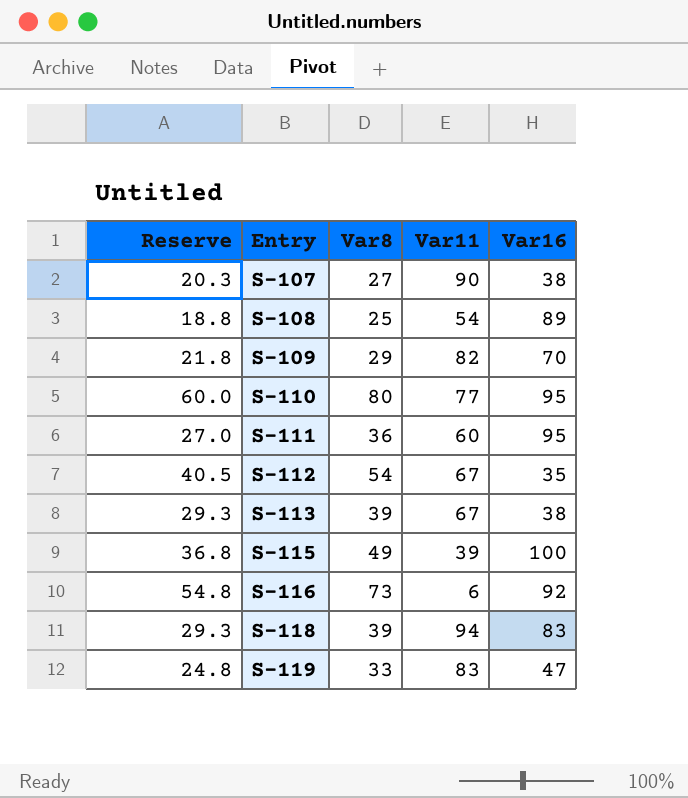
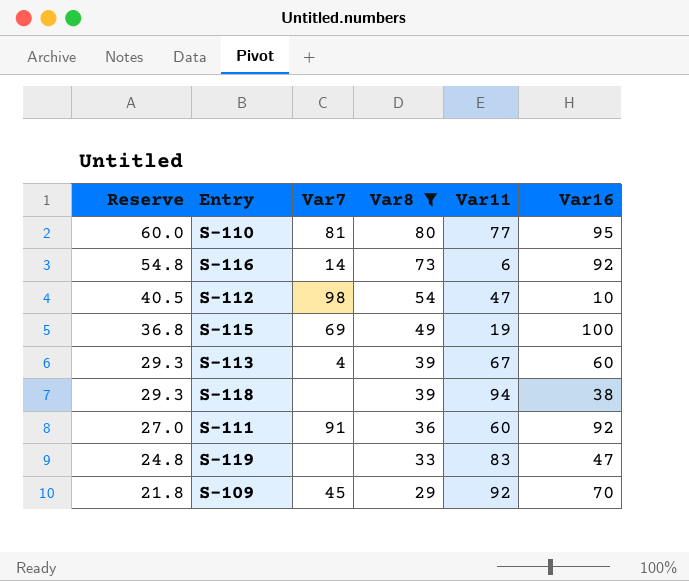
filter: none -> Var8 >= 29
row order: Entry ascending -> Reserve descending
column Var7 | position: none -> 3
S-112 | Var11: 67 -> 47
S-112 | Var16: 35 -> 10
S-115 | Var11: 39 -> 19
S-113 | Var16: 38 -> 60
S-118 | Var16: 83 -> 38
S-111 | Var16: 95 -> 92
S-109 | Var11: 82 -> 92

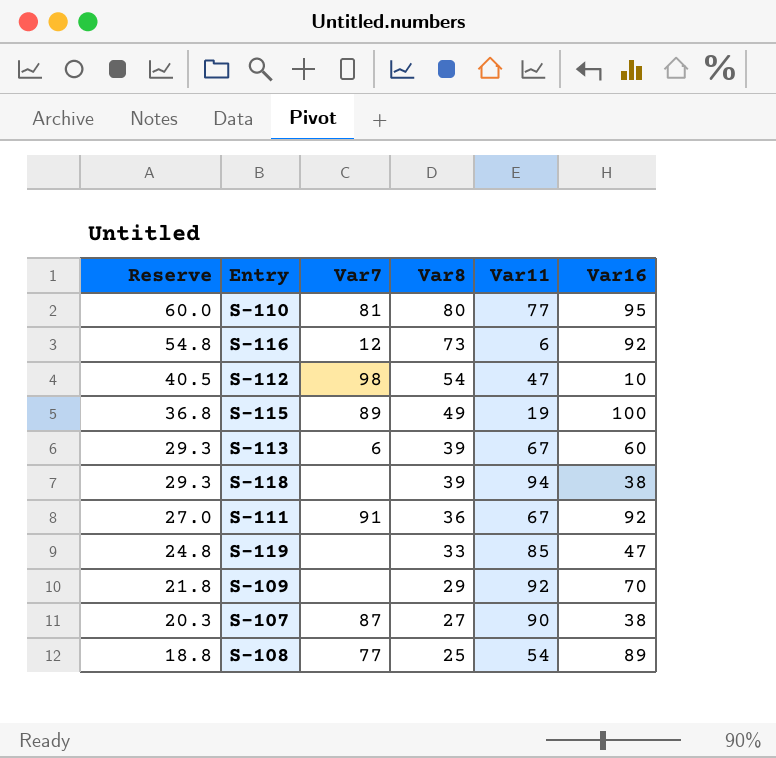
filter: Var8 >= 29 -> none
S-116 | Var7: 14 -> 12
S-115 | Var7: 69 -> 89
S-113 | Var7: 4 -> 6
S-111 | Var11: 60 -> 67
S-119 | Var11: 83 -> 85
S-109 | Var7: 45 -> none

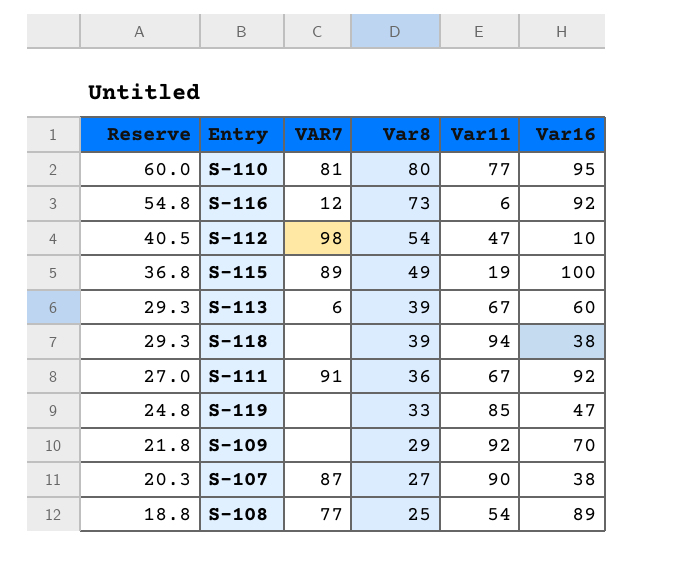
column name: Var7 -> VAR7

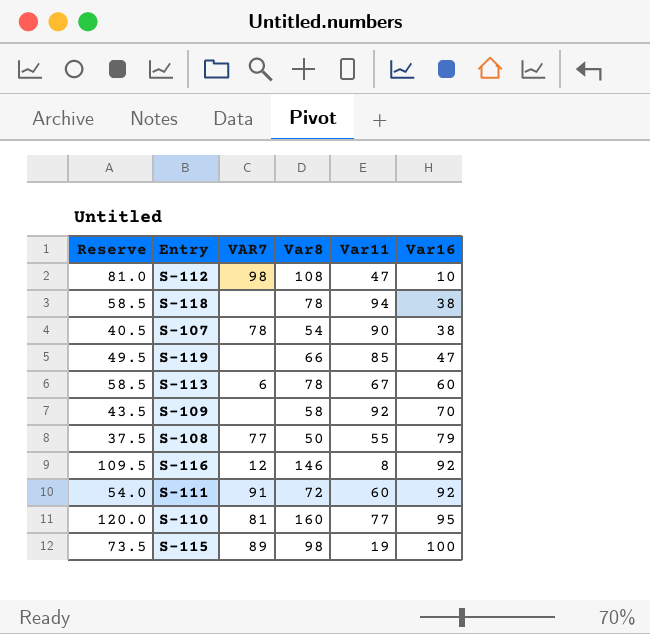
row order: Reserve descending -> Var16 ascending
S-112 | Reserve: 40.5 -> 81.0
S-112 | Var8: 54 -> 108
S-118 | Reserve: 29.3 -> 58.5
S-118 | Var8: 39 -> 78
S-107 | Reserve: 20.3 -> 40.5
S-107 | VAR7: 87 -> 78
S-107 | Var8: 27 -> 54
S-119 | Reserve: 24.8 -> 49.5
S-119 | Var8: 33 -> 66
S-113 | Reserve: 29.3 -> 58.5
S-113 | Var8: 39 -> 78
S-109 | Reserve: 21.8 -> 43.5
S-109 | Var8: 29 -> 58
S-108 | Reserve: 18.8 -> 37.5
S-108 | Var8: 25 -> 50
S-108 | Var11: 54 -> 55
S-108 | Var16: 89 -> 79
S-116 | Reserve: 54.8 -> 109.5
S-116 | Var8: 73 -> 146
S-116 | Var11: 6 -> 8
S-111 | Reserve: 27.0 -> 54.0
S-111 | Var8: 36 -> 72
S-111 | Var11: 67 -> 60
S-110 | Reserve: 60.0 -> 120.0
S-110 | Var8: 80 -> 160
S-115 | Reserve: 36.8 -> 73.5
S-115 | Var8: 49 -> 98

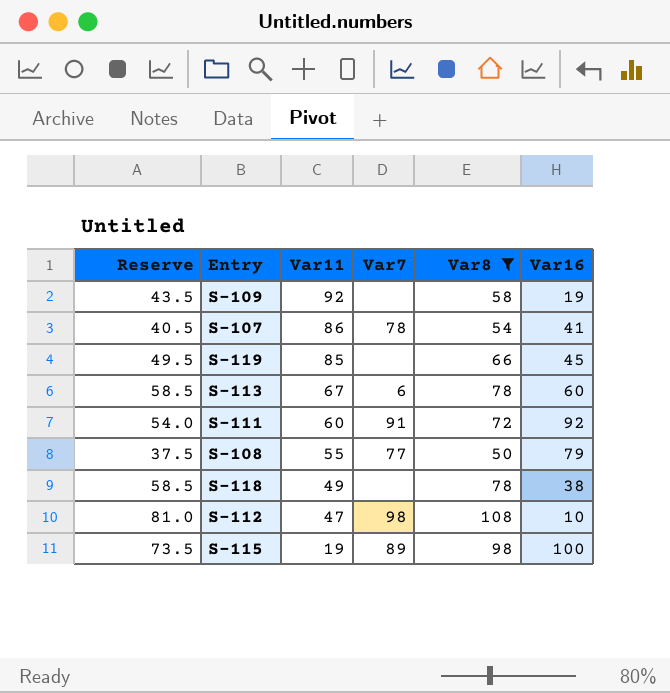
filter: none -> Var8 <= 108
row order: Var16 ascending -> Var11 descending
column Var11 | position: 5 -> 3
column name: VAR7 -> Var7
S-109 | Var16: 70 -> 19
S-107 | Var11: 90 -> 86
S-107 | Var16: 38 -> 41
S-119 | Var16: 47 -> 45
S-118 | Var11: 94 -> 49

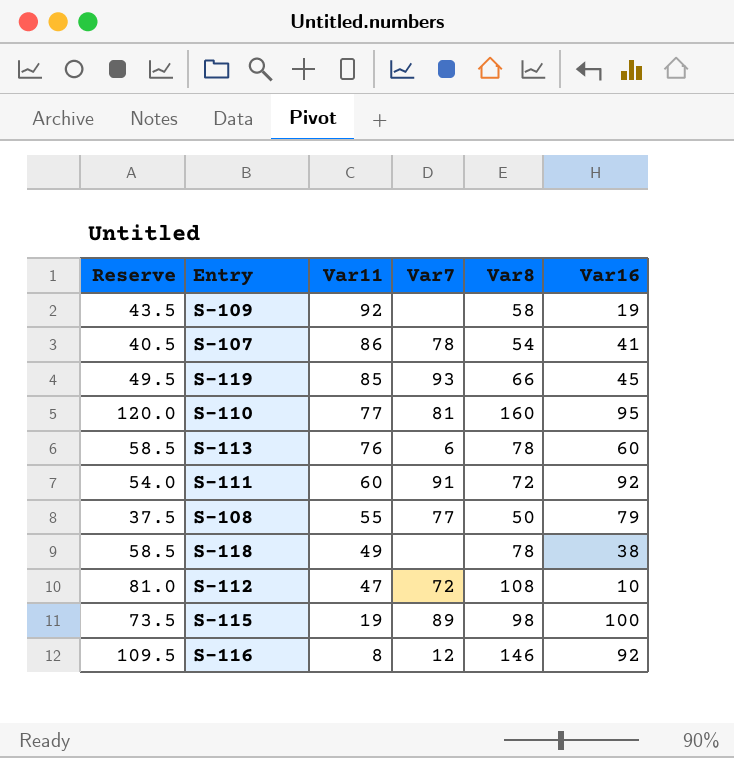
filter: Var8 <= 108 -> none
S-119 | Var7: none -> 93
S-113 | Var11: 67 -> 76
S-112 | Var7: 98 -> 72

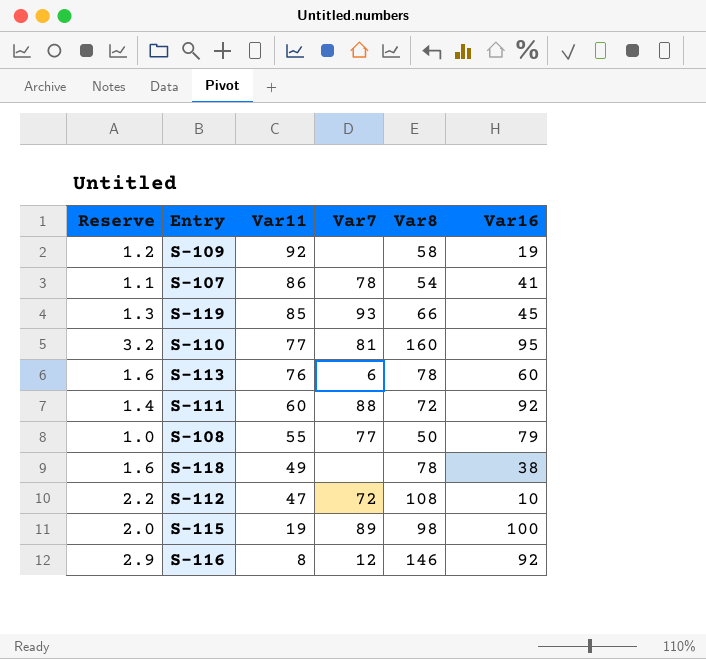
column Reserve | formula: [Var8] * 0.75 -> [Var8] * 0.02
S-111 | Var7: 91 -> 88

